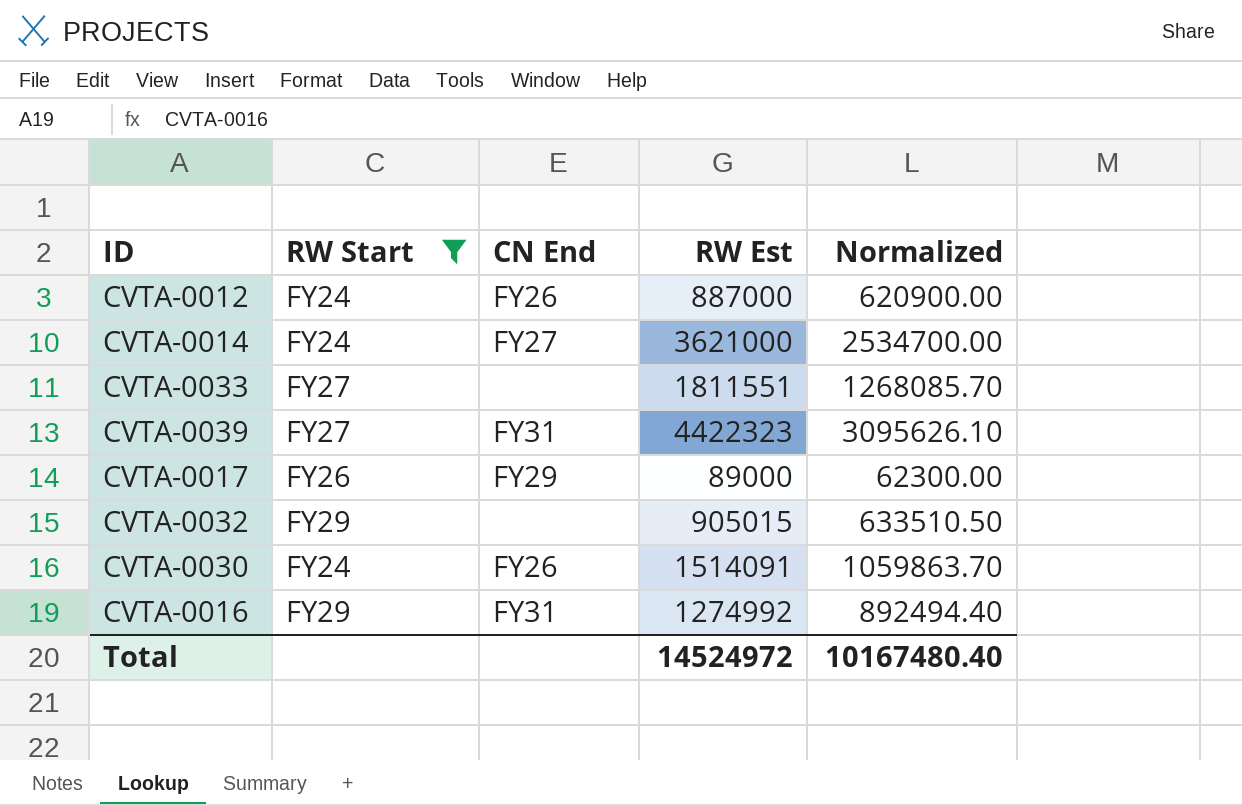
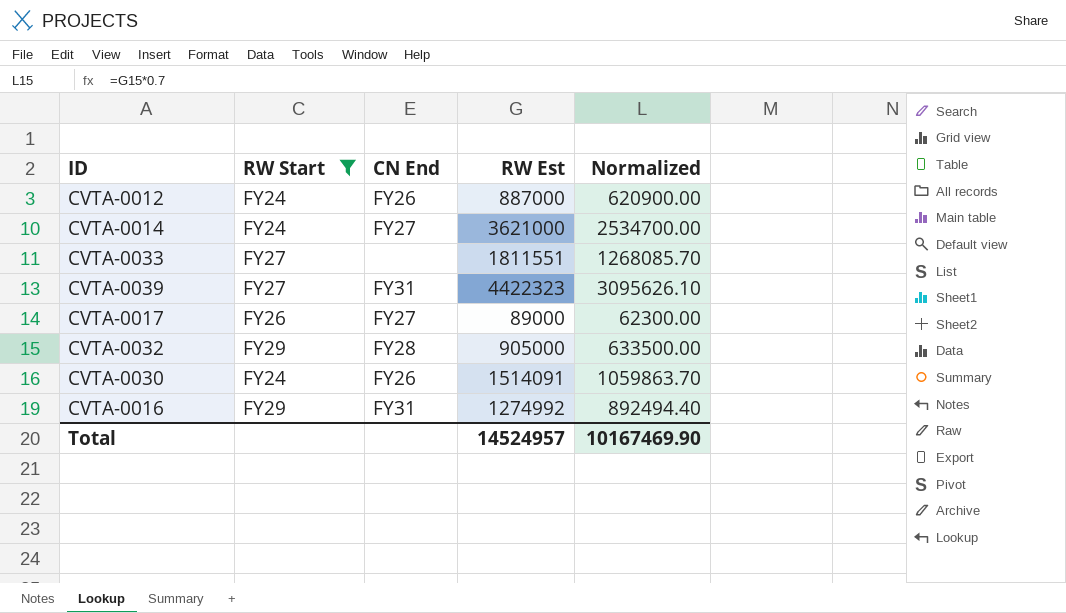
CVTA-0017 | CN End: FY29 -> FY27
CVTA-0032 | CN End: none -> FY28
CVTA-0032 | RW Est: 905015 -> 905000
CVTA-0032 | Normalized: 633510.50 -> 633500.00
Total | RW Est: 14524972 -> 14524957
Total | Normalized: 10167480.40 -> 10167469.90

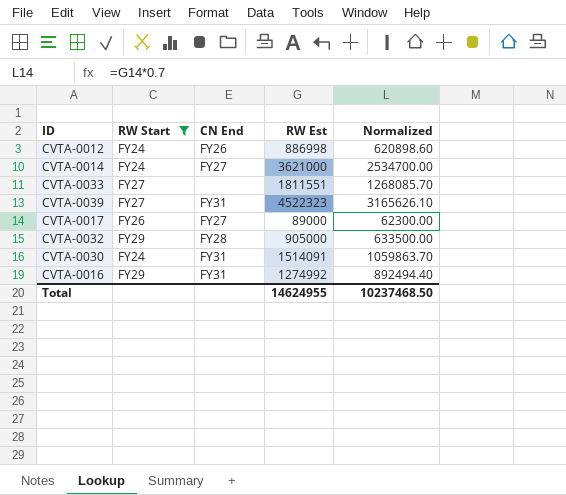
CVTA-0012 | RW Est: 887000 -> 886998
CVTA-0012 | Normalized: 620900.00 -> 620898.60
CVTA-0039 | RW Est: 4422323 -> 4522323
CVTA-0039 | Normalized: 3095626.10 -> 3165626.10
CVTA-0030 | CN End: FY26 -> FY31
Total | RW Est: 14524957 -> 14624955
Total | Normalized: 10167469.90 -> 10237468.50

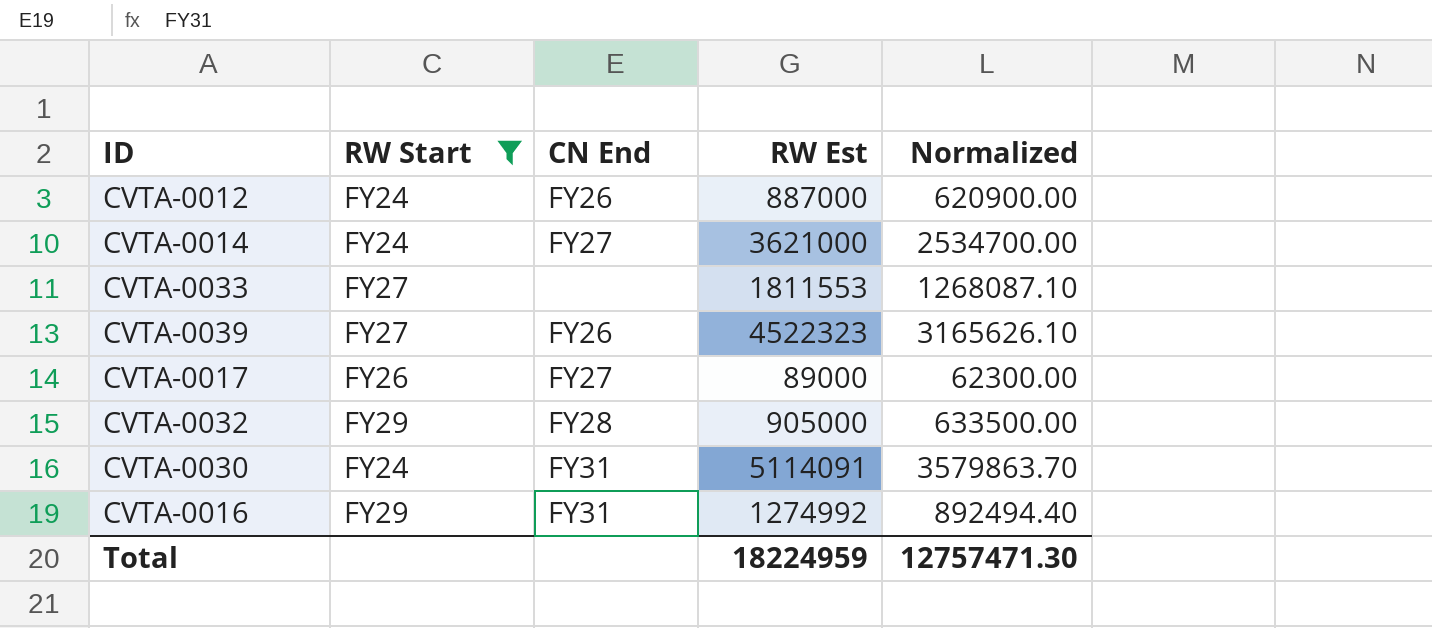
CVTA-0012 | RW Est: 886998 -> 887000
CVTA-0012 | Normalized: 620898.60 -> 620900.00
CVTA-0033 | RW Est: 1811551 -> 1811553
CVTA-0033 | Normalized: 1268085.70 -> 1268087.10
CVTA-0039 | CN End: FY31 -> FY26
CVTA-0030 | RW Est: 1514091 -> 5114091
CVTA-0030 | Normalized: 1059863.70 -> 3579863.70
Total | RW Est: 14624955 -> 18224959
Total | Normalized: 10237468.50 -> 12757471.30

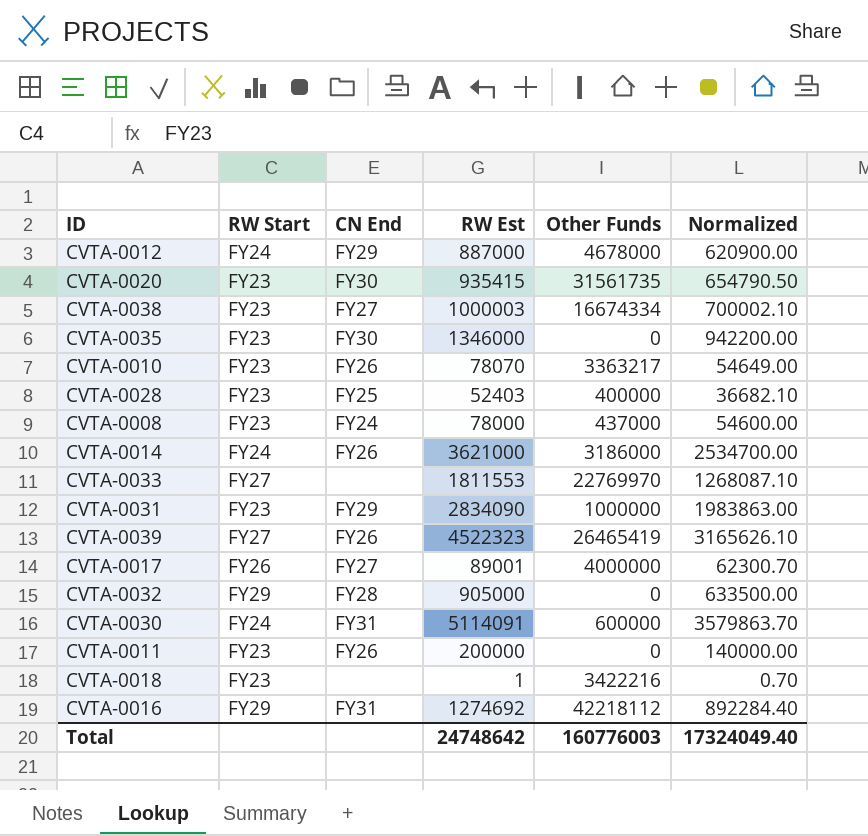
filter: RW Start != FY23 -> none
column Other Funds | position: none -> 5
CVTA-0012 | CN End: FY26 -> FY29
CVTA-0014 | CN End: FY27 -> FY26
CVTA-0017 | RW Est: 89000 -> 89001
CVTA-0017 | Normalized: 62300.00 -> 62300.70
CVTA-0016 | RW Est: 1274992 -> 1274692
CVTA-0016 | Normalized: 892494.40 -> 892284.40
Total | RW Est: 18224959 -> 24748642
Total | Normalized: 12757471.30 -> 17324049.40

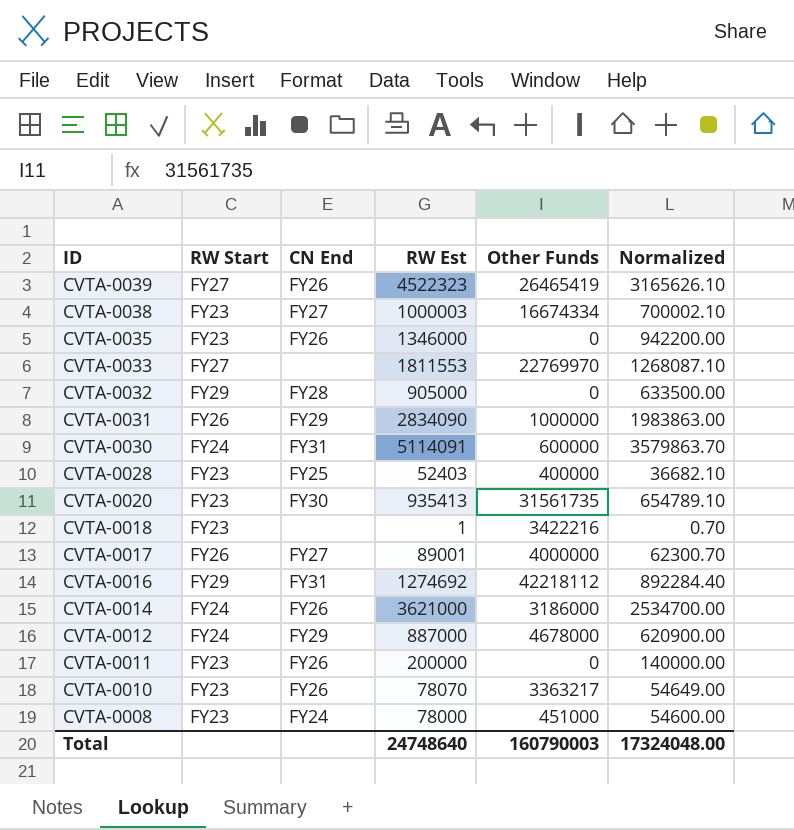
row order: none -> ID descending
CVTA-0035 | CN End: FY30 -> FY26
CVTA-0031 | RW Start: FY23 -> FY26
CVTA-0020 | RW Est: 935415 -> 935413
CVTA-0020 | Normalized: 654790.50 -> 654789.10
CVTA-0008 | Other Funds: 437000 -> 451000
Total | RW Est: 24748642 -> 24748640
Total | Other Funds: 160776003 -> 160790003
Total | Normalized: 17324049.40 -> 17324048.00

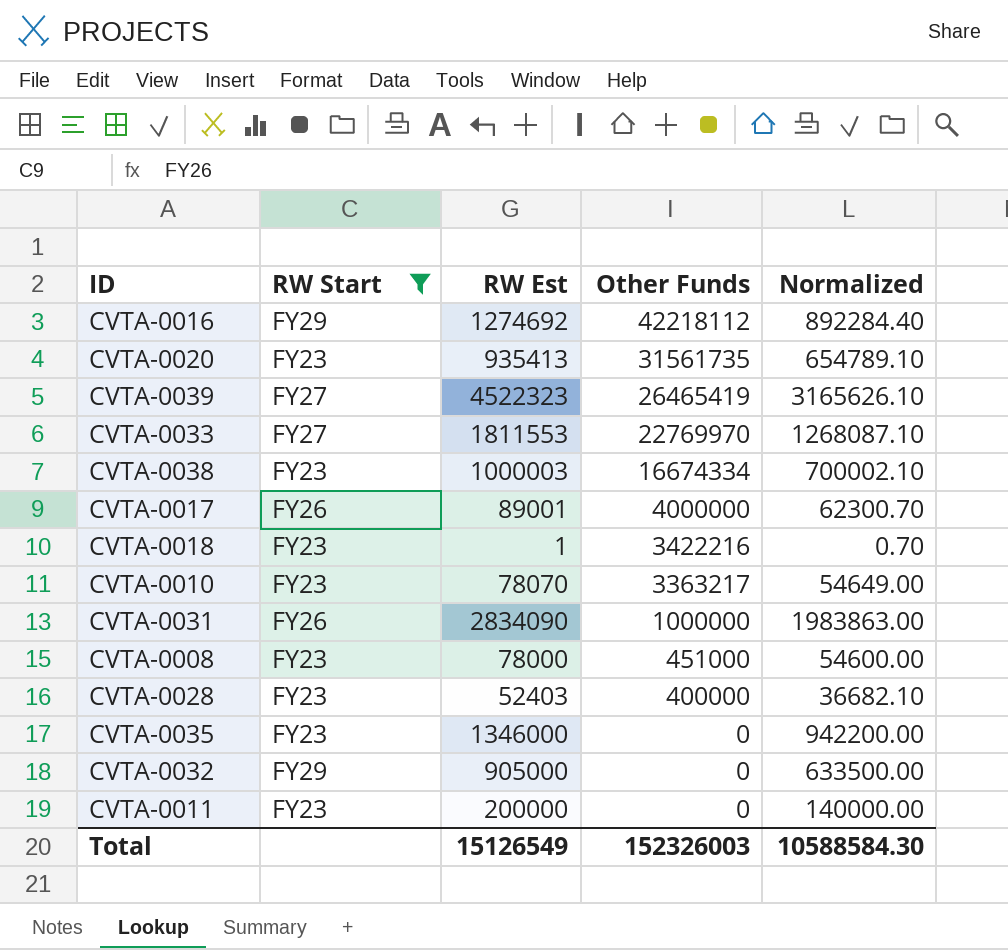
filter: none -> RW Start != FY24
row order: ID descending -> Other Funds descending
column CN End | position: 3 -> none
Total | RW Est: 24748640 -> 15126549
Total | Other Funds: 160790003 -> 152326003
Total | Normalized: 17324048.00 -> 10588584.30

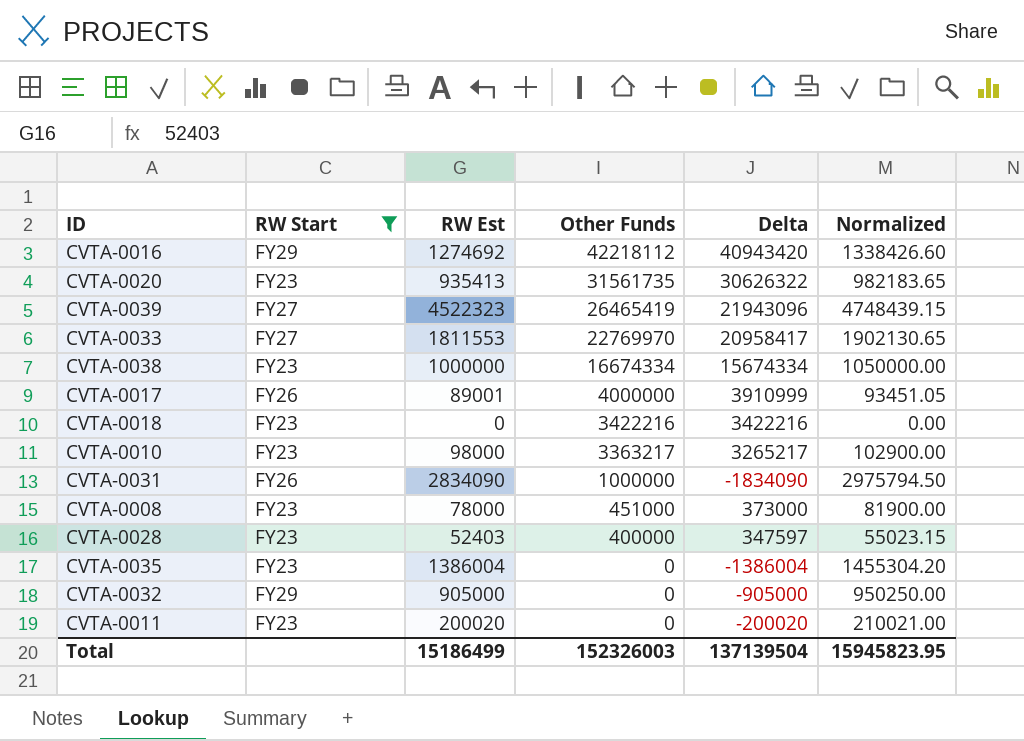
column Delta | formula: none -> [Other Funds] - [RW Est]
column Normalized | formula: [RW Est] * 0.7 -> [RW Est] * 1.05
CVTA-0038 | RW Est: 1000003 -> 1000000
CVTA-0018 | RW Est: 1 -> 0
CVTA-0010 | RW Est: 78070 -> 98000
CVTA-0035 | RW Est: 1346000 -> 1386004
CVTA-0011 | RW Est: 200000 -> 200020
Total | RW Est: 15126549 -> 15186499
Total | Normalized: 10588584.30 -> 15945823.95

